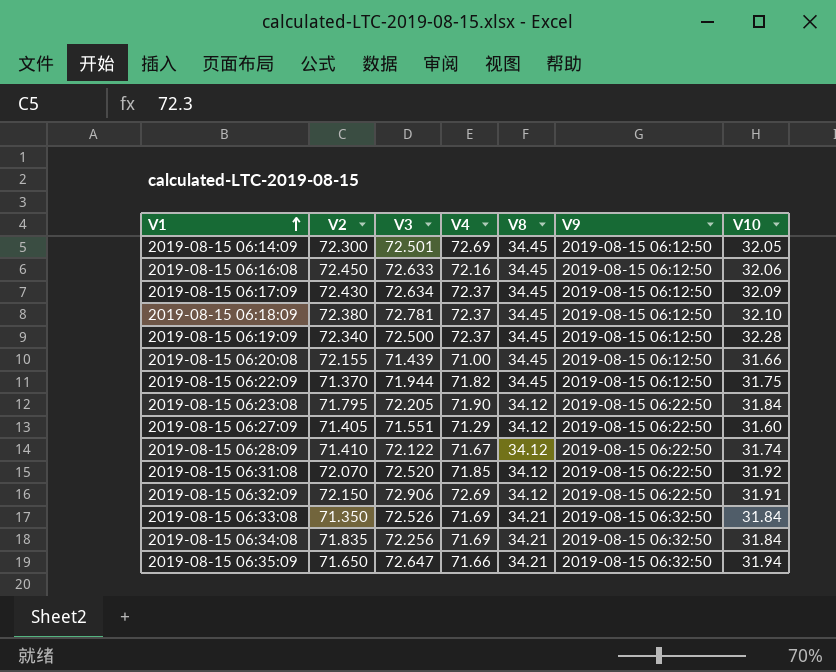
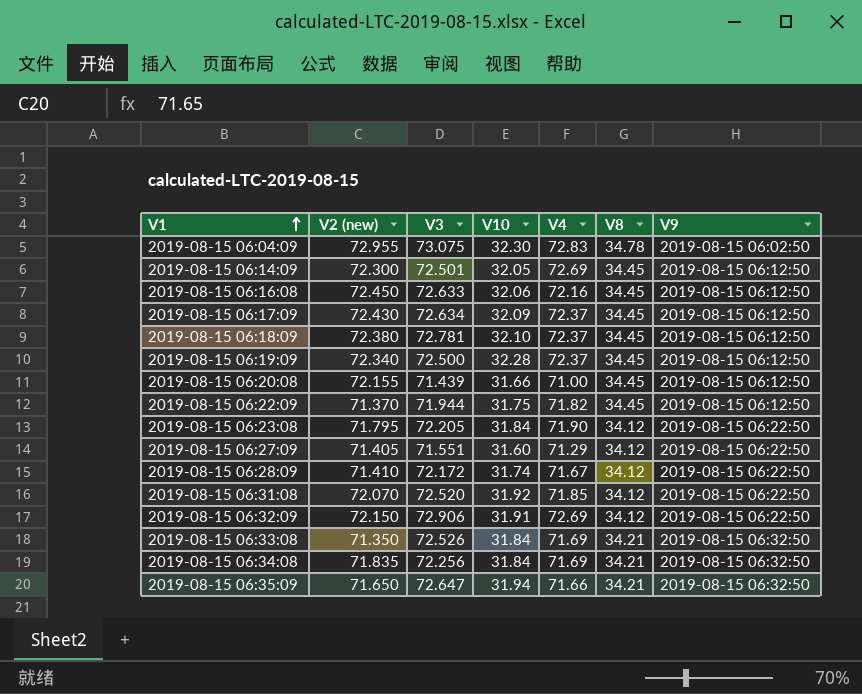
column name: V2 -> V2 (new)
column V10 | position: 7 -> 4
row 2019-08-15 06:04:09: none -> 72.955 | 73.075 | 32.30 | 72.83 | 34.78 | 2019-08-15 06:02:50
2019-08-15 06:28:09 | V3: 72.122 -> 72.172

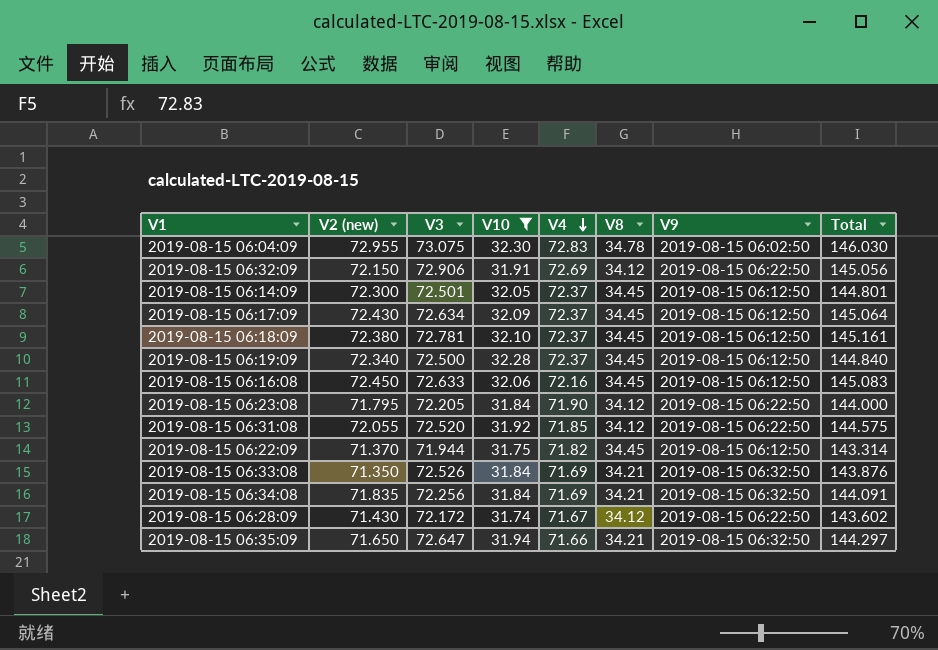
filter: none -> V10 >= 31.74
row order: V1 ascending -> V4 descending
column Total | formula: none -> [V2 (new)] + [V3]
2019-08-15 06:14:09 | V4: 72.69 -> 72.37
2019-08-15 06:31:08 | V2 (new): 72.070 -> 72.055
2019-08-15 06:28:09 | V2 (new): 71.410 -> 71.430

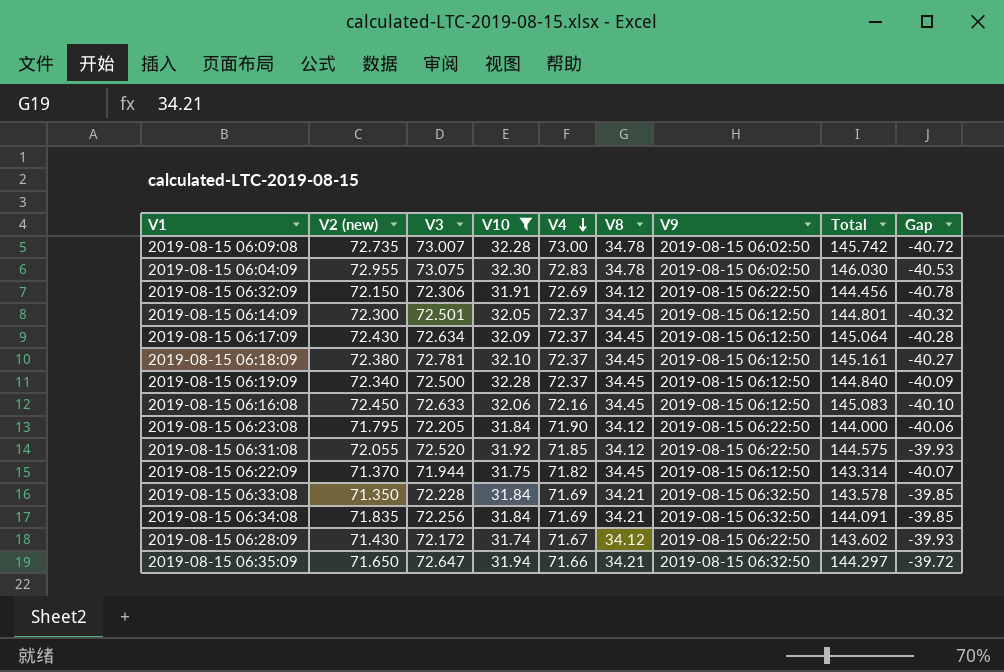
column Gap | formula: none -> [V10] - [V4]
row 2019-08-15 06:09:08: none -> 72.735 | 73.007 | 32.28 | 73.00 | 34.78 | 2019-08-15 06:02:50 | 145.742 | -40.72
2019-08-15 06:32:09 | V3: 72.906 -> 72.306
2019-08-15 06:32:09 | Total: 145.056 -> 144.456
2019-08-15 06:33:08 | V3: 72.526 -> 72.228
2019-08-15 06:33:08 | Total: 143.876 -> 143.578

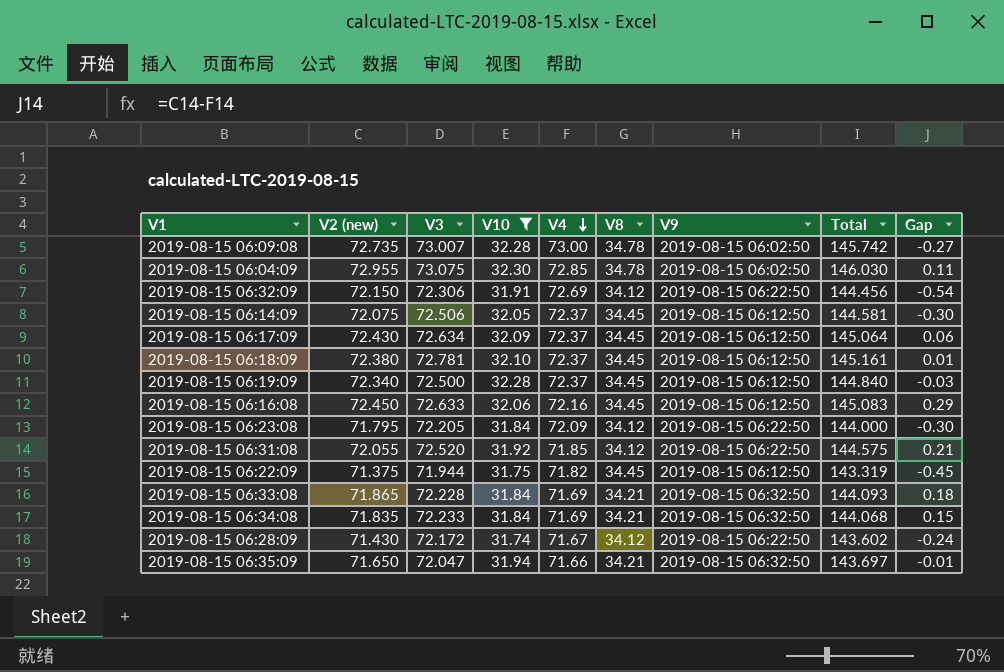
column Gap | formula: [V10] - [V4] -> [V2 (new)] - [V4]
2019-08-15 06:04:09 | V4: 72.83 -> 72.85
2019-08-15 06:14:09 | V2 (new): 72.300 -> 72.075
2019-08-15 06:14:09 | V3: 72.501 -> 72.506
2019-08-15 06:14:09 | Total: 144.801 -> 144.581
2019-08-15 06:23:08 | V4: 71.90 -> 72.09
2019-08-15 06:22:09 | V2 (new): 71.370 -> 71.375
2019-08-15 06:22:09 | Total: 143.314 -> 143.319
2019-08-15 06:33:08 | V2 (new): 71.350 -> 71.865
2019-08-15 06:33:08 | Total: 143.578 -> 144.093
2019-08-15 06:34:08 | V3: 72.256 -> 72.233
2019-08-15 06:34:08 | Total: 144.091 -> 144.068
2019-08-15 06:35:09 | V3: 72.647 -> 72.047
2019-08-15 06:35:09 | Total: 144.297 -> 143.697

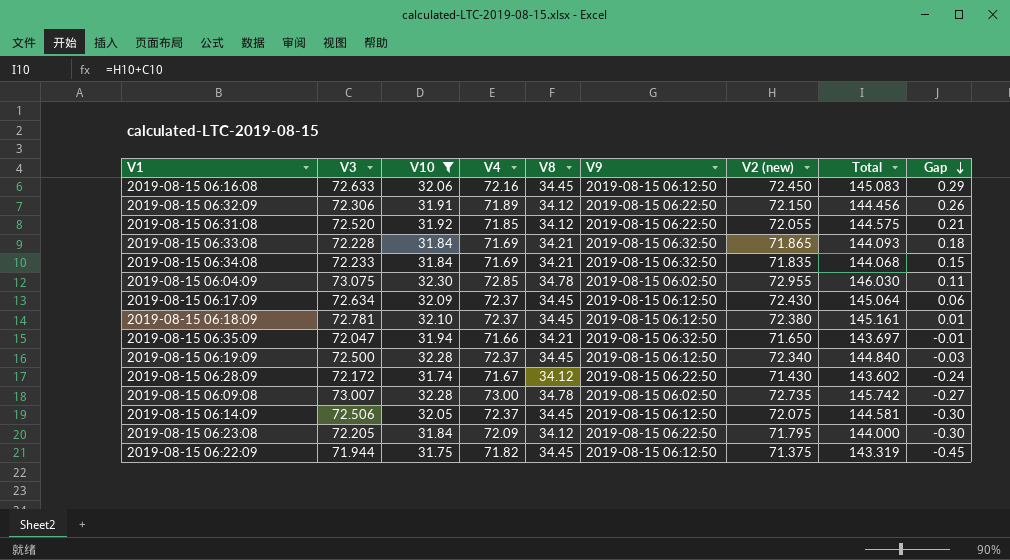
row order: V4 descending -> Gap descending
column V2 (new) | position: 2 -> 7
2019-08-15 06:32:09 | V4: 72.69 -> 71.89
2019-08-15 06:32:09 | Gap: -0.54 -> 0.26

